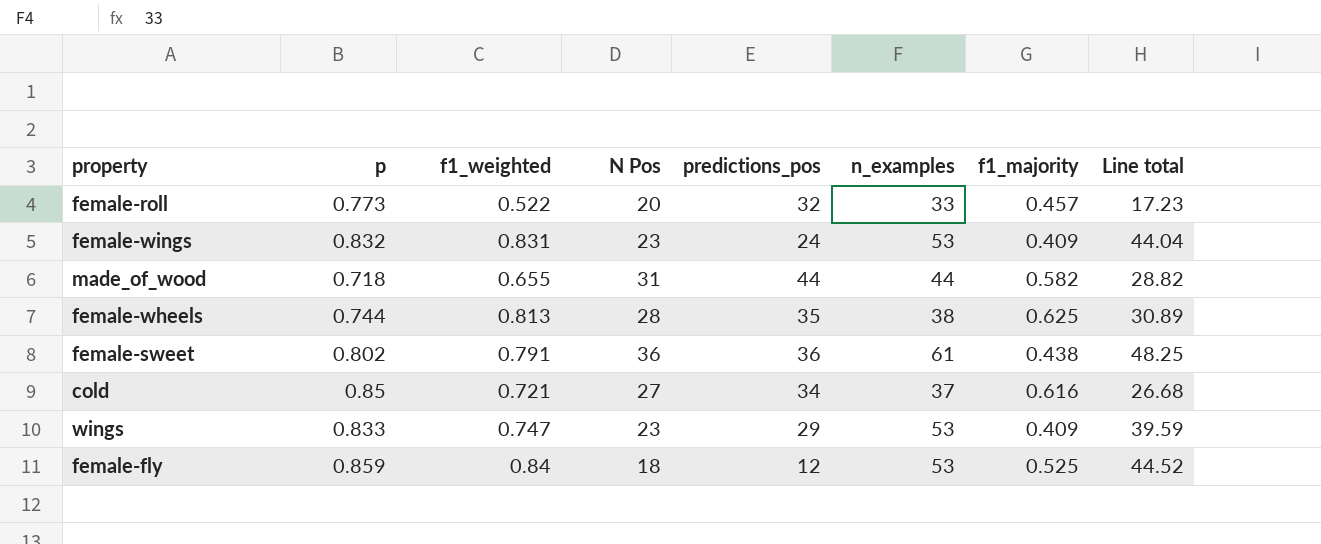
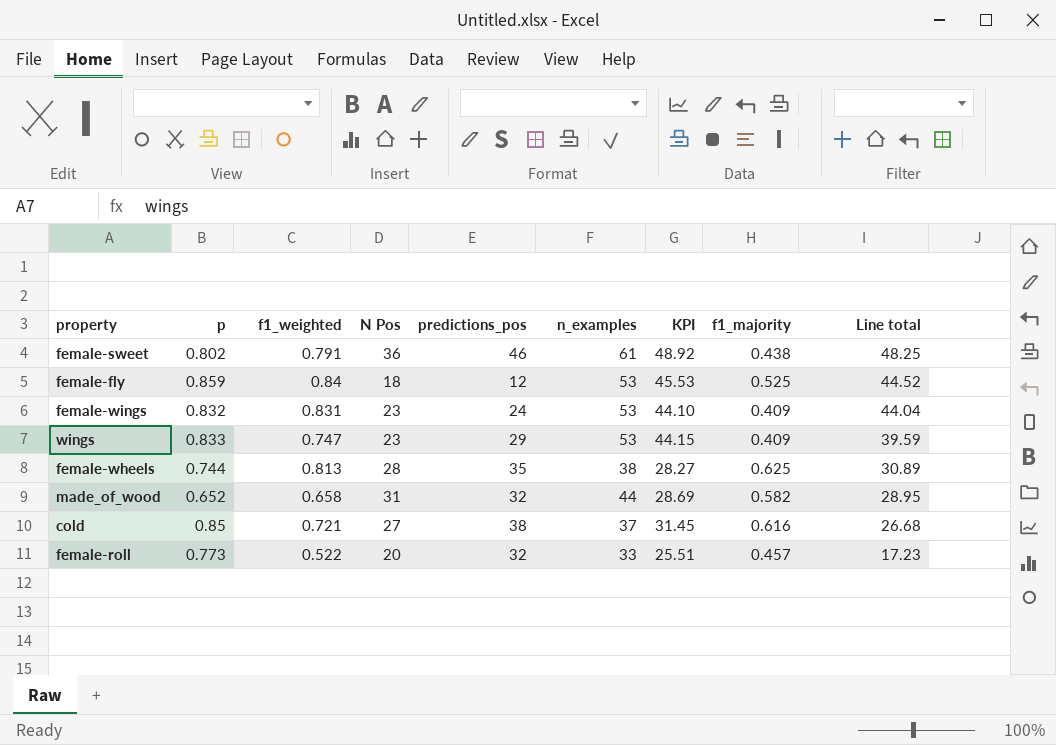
row order: none -> Line total descending
column KPI | formula: none -> [p] * [n_examples]
female-sweet | predictions_pos: 36 -> 46
made_of_wood | p: 0.718 -> 0.652
made_of_wood | f1_weighted: 0.655 -> 0.658
made_of_wood | predictions_pos: 44 -> 32
made_of_wood | Line total: 28.82 -> 28.95
cold | predictions_pos: 34 -> 38

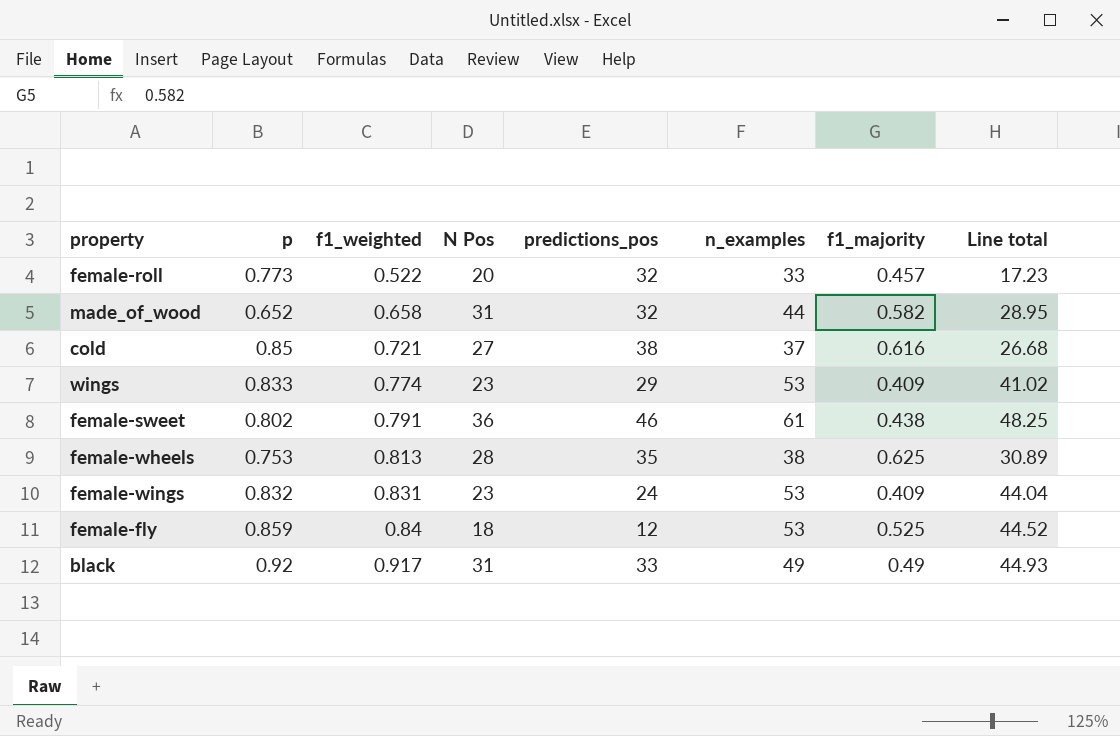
row order: Line total descending -> f1_weighted ascending
column KPI | formula: [p] * [n_examples] -> none
wings | f1_weighted: 0.747 -> 0.774
wings | Line total: 39.59 -> 41.02
female-wheels | p: 0.744 -> 0.753
row black: none -> 0.92 | 0.917 | 31 | 33 | 49 | 0.49 | 44.93

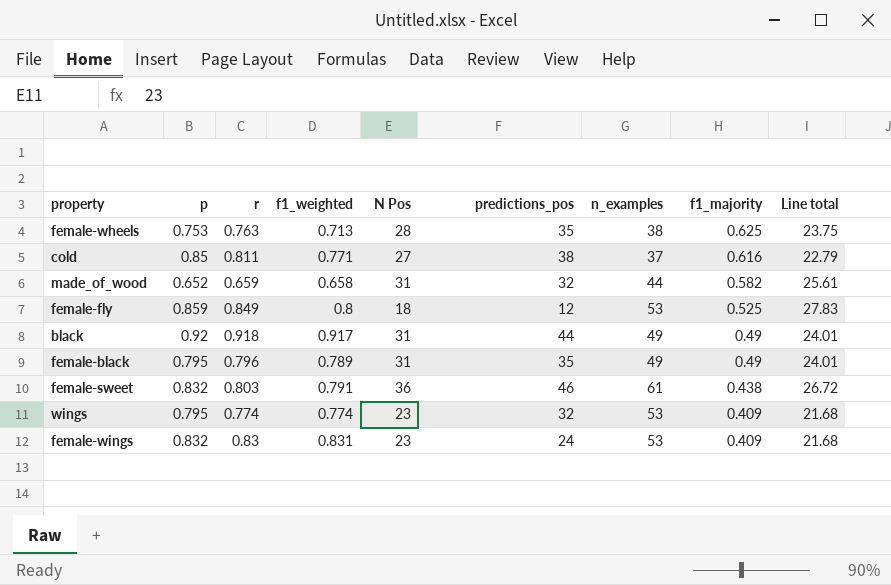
row order: f1_weighted ascending -> f1_majority descending
column r | position: none -> 3
column Line total | formula: [f1_weighted] * [n_examples] -> [n_examples] * [f1_majority]
row female-roll: 0.773 | 0.522 | 20 | 32 | 33 | 0.457 | 17.23 -> none
female-wheels | f1_weighted: 0.813 -> 0.713
cold | f1_weighted: 0.721 -> 0.771
female-fly | f1_weighted: 0.84 -> 0.8
black | predictions_pos: 33 -> 44
row female-black: none -> 0.795 | 0.796 | 0.789 | 31 | 35 | 49 | 0.49 | 24.01
female-sweet | p: 0.802 -> 0.832
wings | p: 0.833 -> 0.795
wings | predictions_pos: 29 -> 32

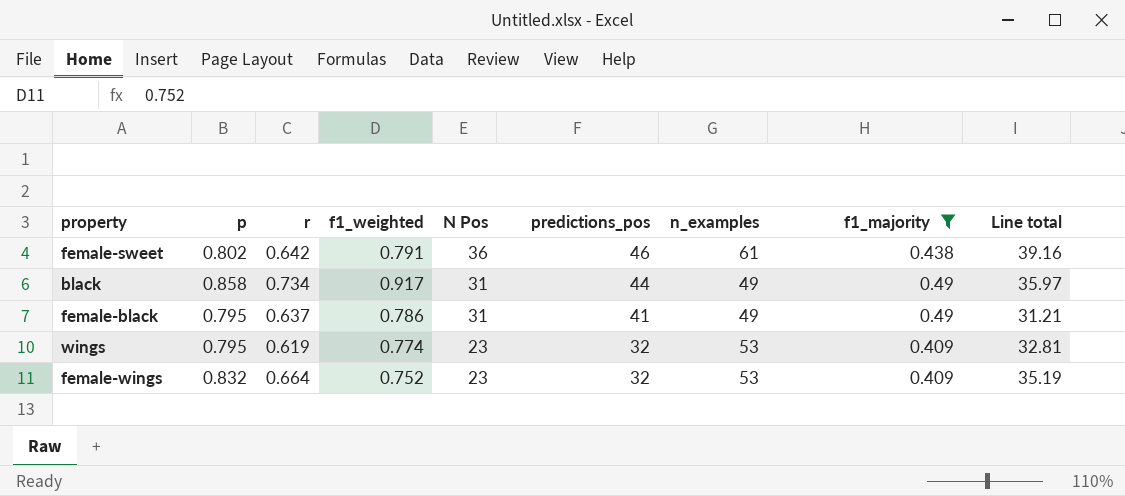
filter: none -> f1_majority <= 0.49
row order: f1_majority descending -> N Pos descending
column Line total | formula: [n_examples] * [f1_majority] -> [r] * [n_examples]
female-sweet | p: 0.832 -> 0.802
female-sweet | r: 0.803 -> 0.642
black | p: 0.92 -> 0.858
black | r: 0.918 -> 0.734
female-black | r: 0.796 -> 0.637
female-black | f1_weighted: 0.789 -> 0.786
female-black | predictions_pos: 35 -> 41
wings | r: 0.774 -> 0.619
female-wings | r: 0.83 -> 0.664
female-wings | f1_weighted: 0.831 -> 0.752
female-wings | predictions_pos: 24 -> 32

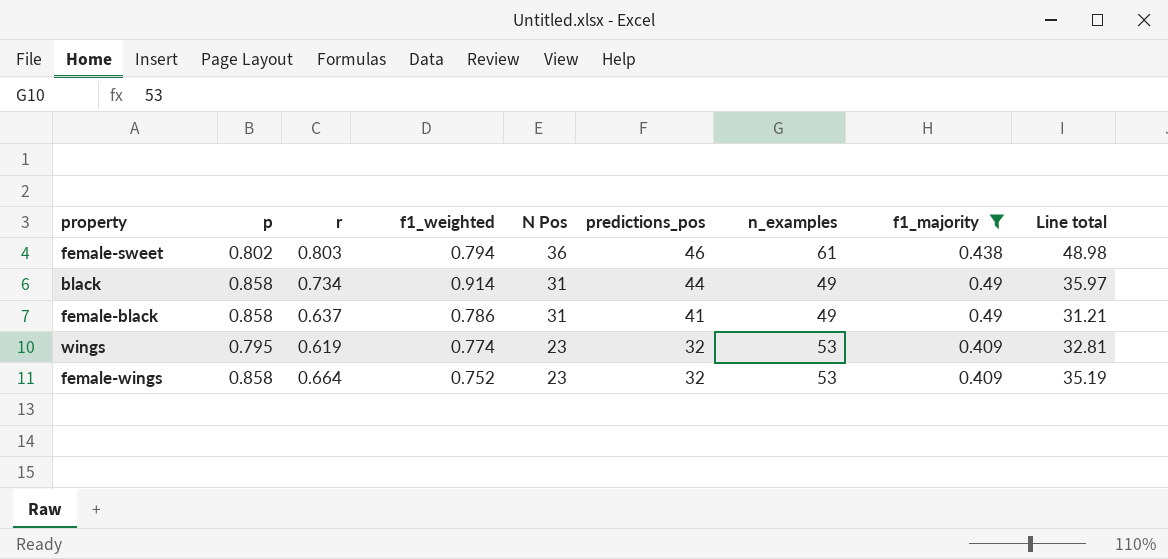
female-sweet | r: 0.642 -> 0.803
female-sweet | f1_weighted: 0.791 -> 0.794
female-sweet | Line total: 39.16 -> 48.98
black | f1_weighted: 0.917 -> 0.914
female-black | p: 0.795 -> 0.858
female-wings | p: 0.832 -> 0.858

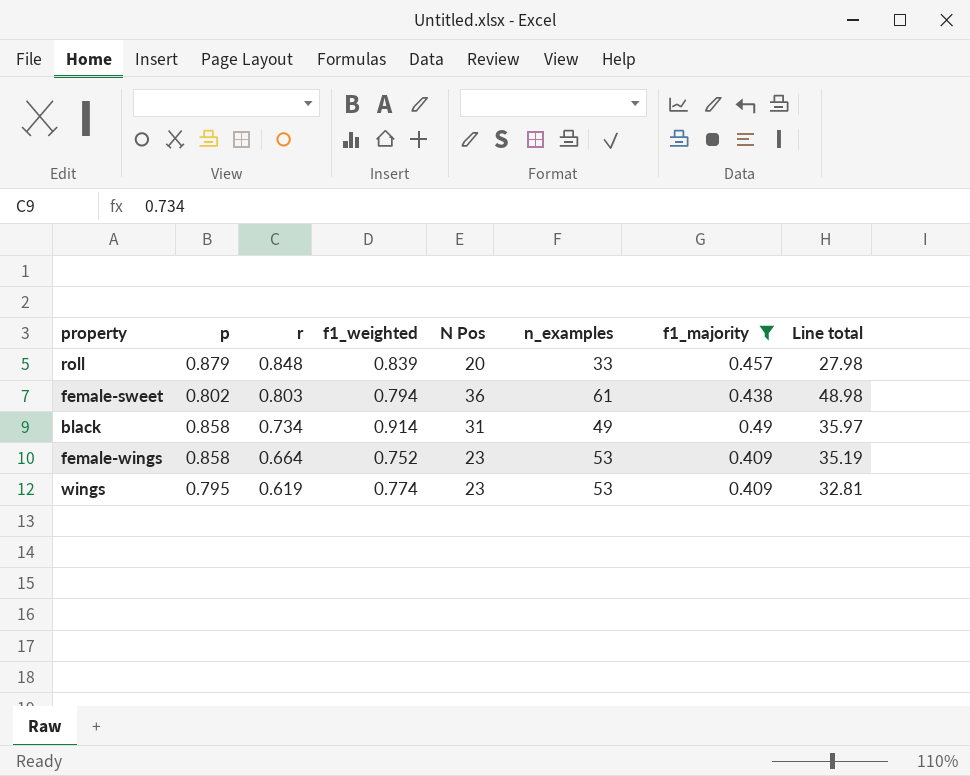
row order: N Pos descending -> r descending
column predictions_pos | position: 6 -> none
row female-black: 0.858 | 0.637 | 0.786 | 31 | 41 | 49 | 0.49 | 31.21 -> none
row roll: none -> 0.879 | 0.848 | 0.839 | 20 | 33 | 0.457 | 27.98

